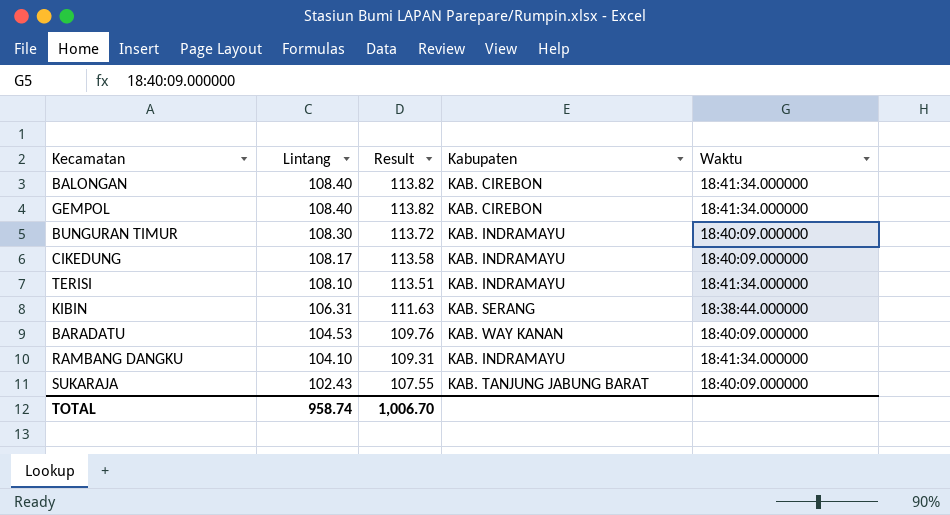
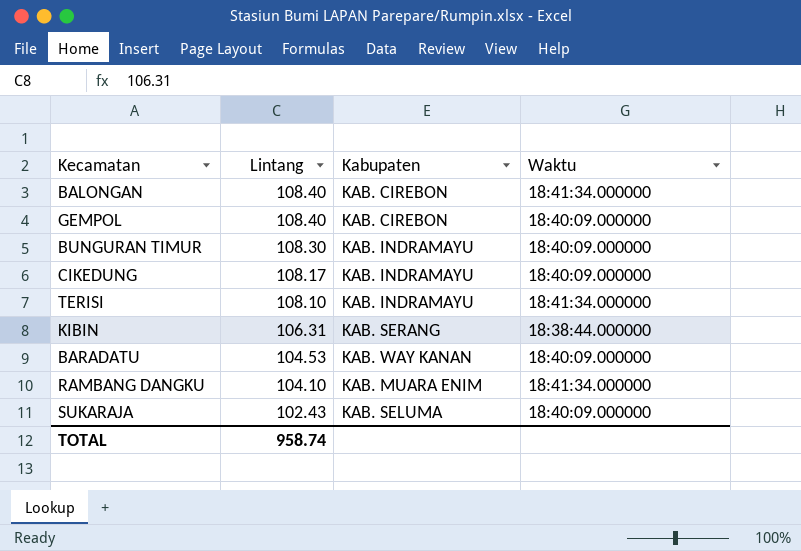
column Result | formula: [Lintang] * 1.05 -> none
GEMPOL | Waktu: 18:41:34.000000 -> 18:40:09.000000
RAMBANG DANGKU | Kabupaten: KAB. INDRAMAYU -> KAB. MUARA ENIM
SUKARAJA | Kabupaten: KAB. TANJUNG JABUNG BARAT -> KAB. SELUMA

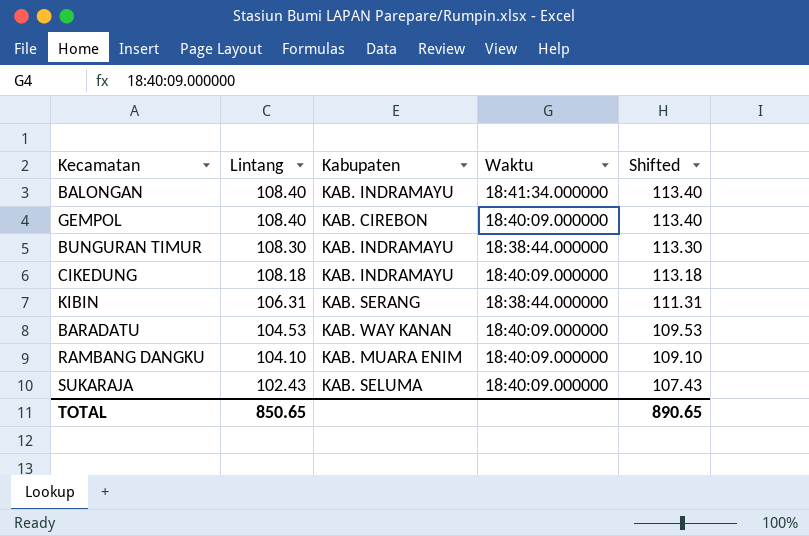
column Shifted | formula: none -> [Lintang] + 5
row TERISI: 108.10 | KAB. INDRAMAYU | 18:41:34.000000 -> none
BALONGAN | Kabupaten: KAB. CIREBON -> KAB. INDRAMAYU
BUNGURAN TIMUR | Waktu: 18:40:09.000000 -> 18:38:44.000000
CIKEDUNG | Lintang: 108.17 -> 108.18
RAMBANG DANGKU | Waktu: 18:41:34.000000 -> 18:40:09.000000
TOTAL | Lintang: 958.74 -> 850.65

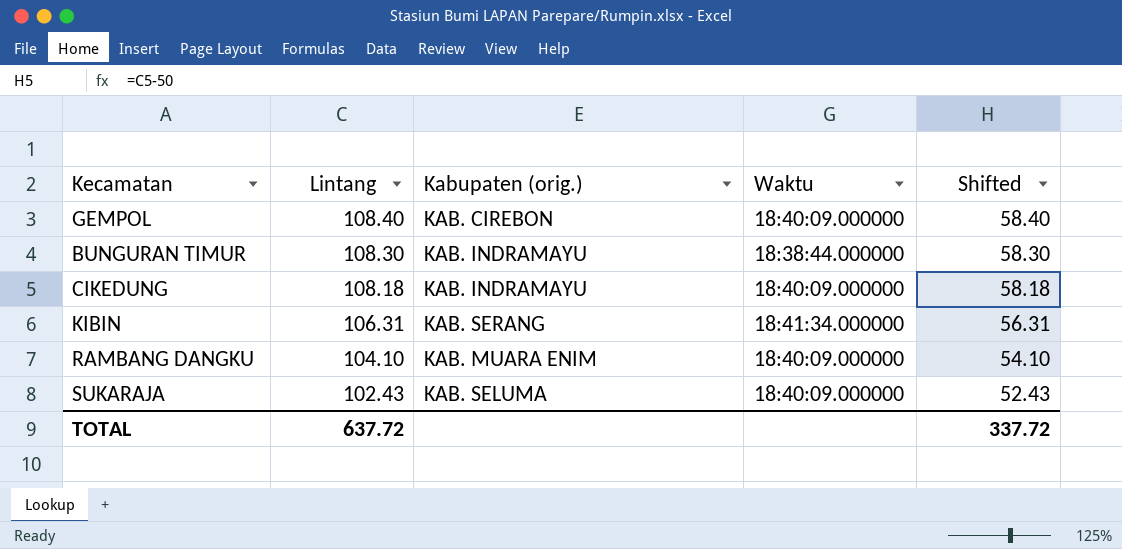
column name: Kabupaten -> Kabupaten (orig.)
column Shifted | formula: [Lintang] + 5 -> [Lintang] - 50
row BALONGAN: 108.40 | KAB. INDRAMAYU | 18:41:34.000000 | 113.40 -> none
row BARADATU: 104.53 | KAB. WAY KANAN | 18:40:09.000000 | 109.53 -> none
KIBIN | Waktu: 18:38:44.000000 -> 18:41:34.000000
TOTAL | Lintang: 850.65 -> 637.72
TOTAL | Shifted: 890.65 -> 337.72

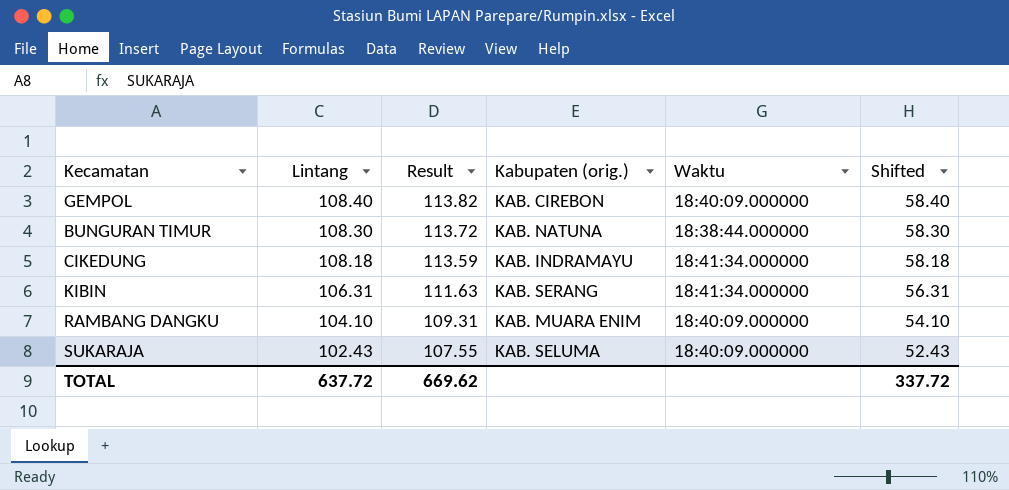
column Result | formula: none -> [Lintang] * 1.05
BUNGURAN TIMUR | Kabupaten (orig.): KAB. INDRAMAYU -> KAB. NATUNA
CIKEDUNG | Waktu: 18:40:09.000000 -> 18:41:34.000000

